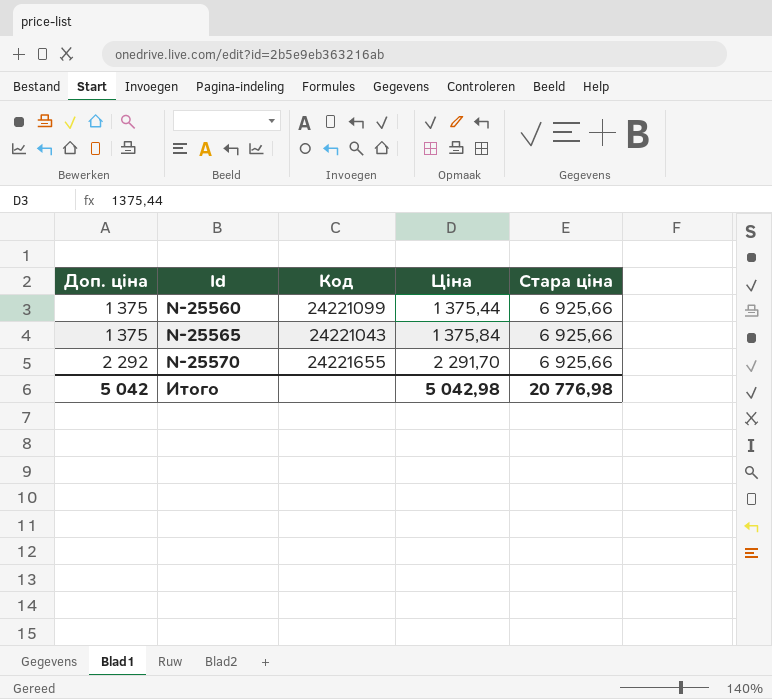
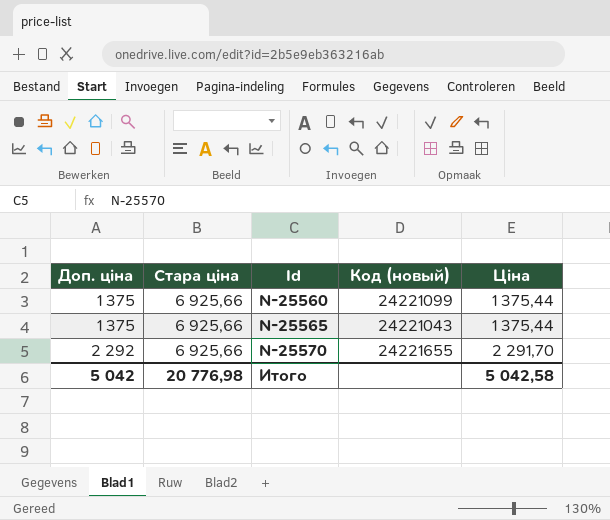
column Стара ціна | position: 5 -> 2
column name: Код -> Код (новый)
N-25565 | Ціна: 1 375,84 -> 1 375,44
Итого | Ціна: 5 042,98 -> 5 042,58

